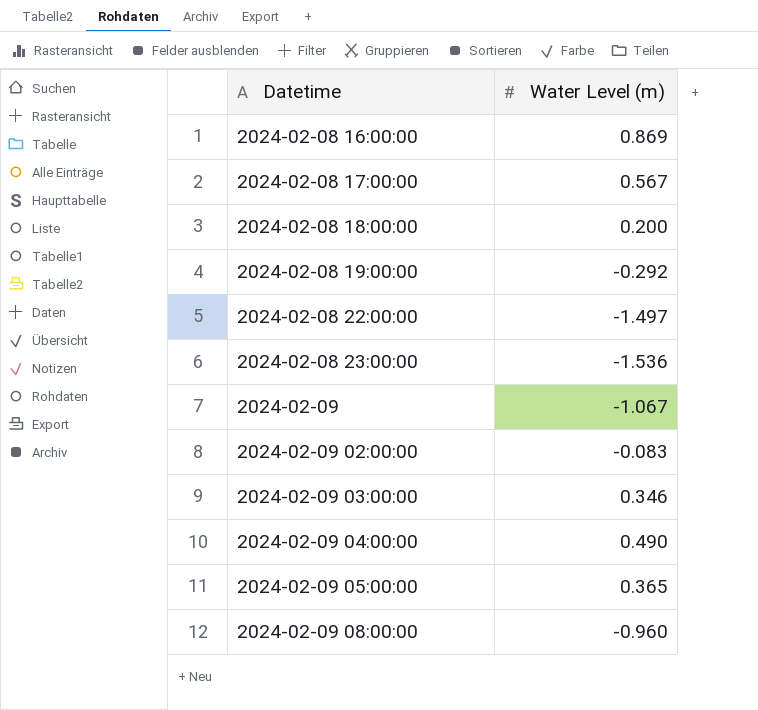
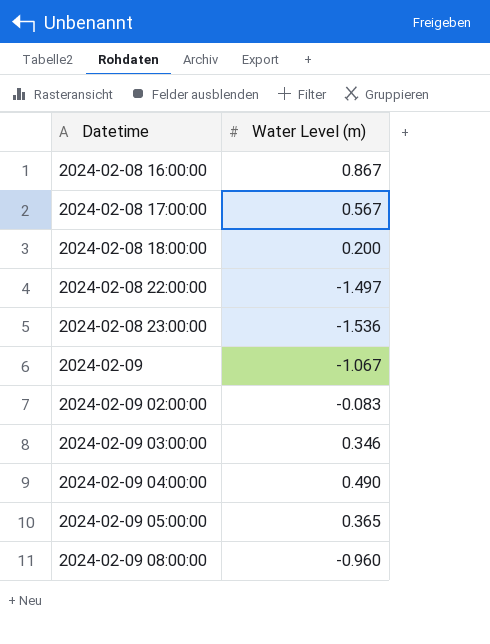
row 2024-02-08 19:00:00: -0.292 -> none
2024-02-08 16:00:00 | Water Level (m): 0.869 -> 0.867

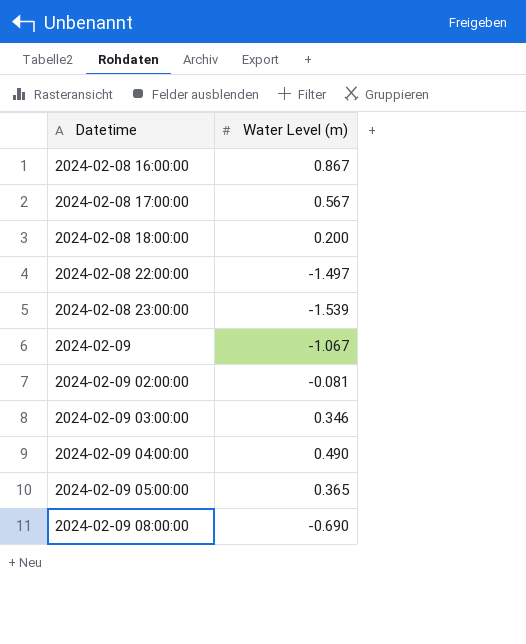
2024-02-08 23:00:00 | Water Level (m): -1.536 -> -1.539
2024-02-09 02:00:00 | Water Level (m): -0.083 -> -0.081
2024-02-09 08:00:00 | Water Level (m): -0.960 -> -0.690

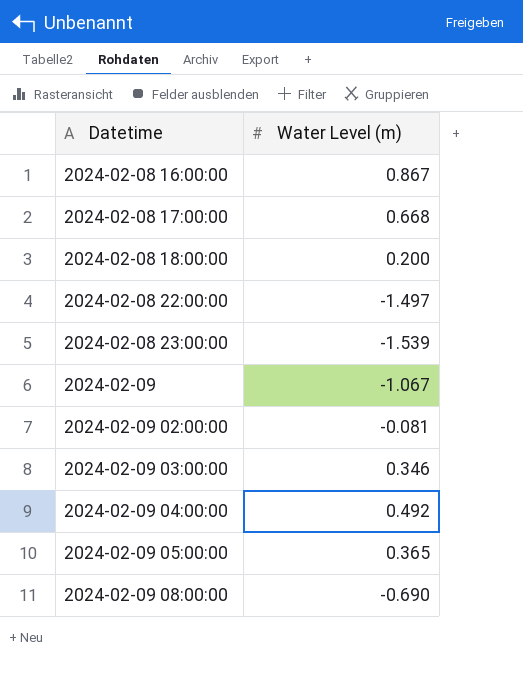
2024-02-08 17:00:00 | Water Level (m): 0.567 -> 0.668
2024-02-09 04:00:00 | Water Level (m): 0.490 -> 0.492

